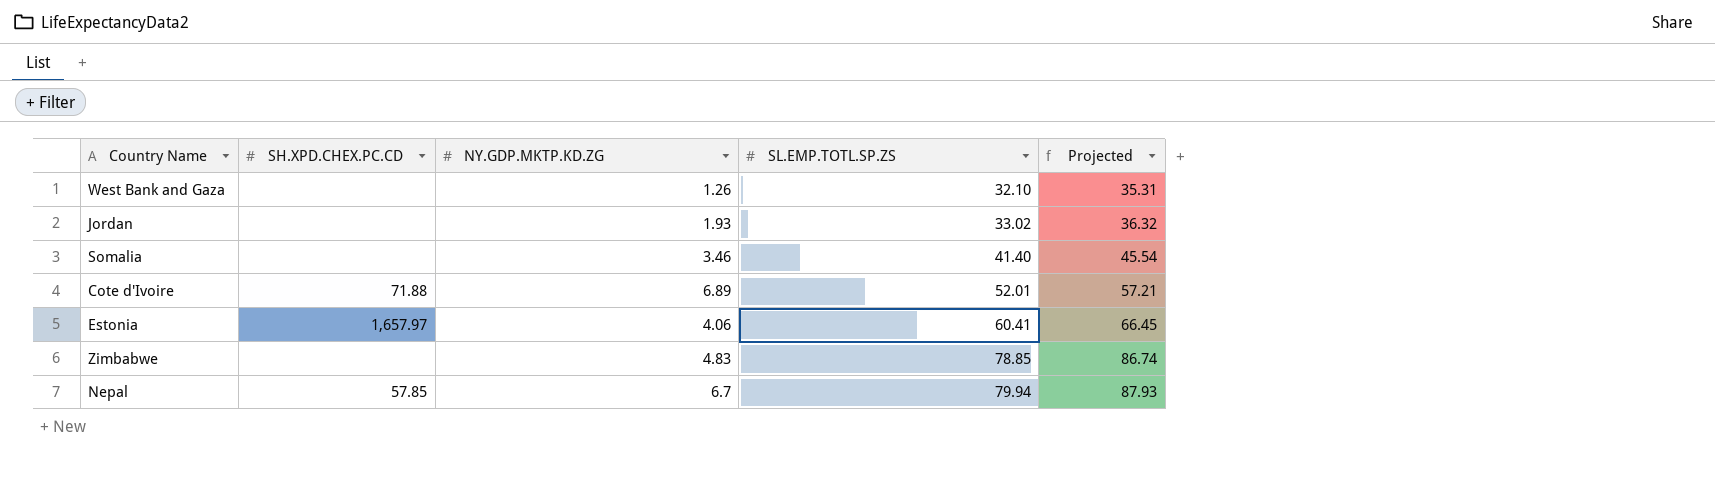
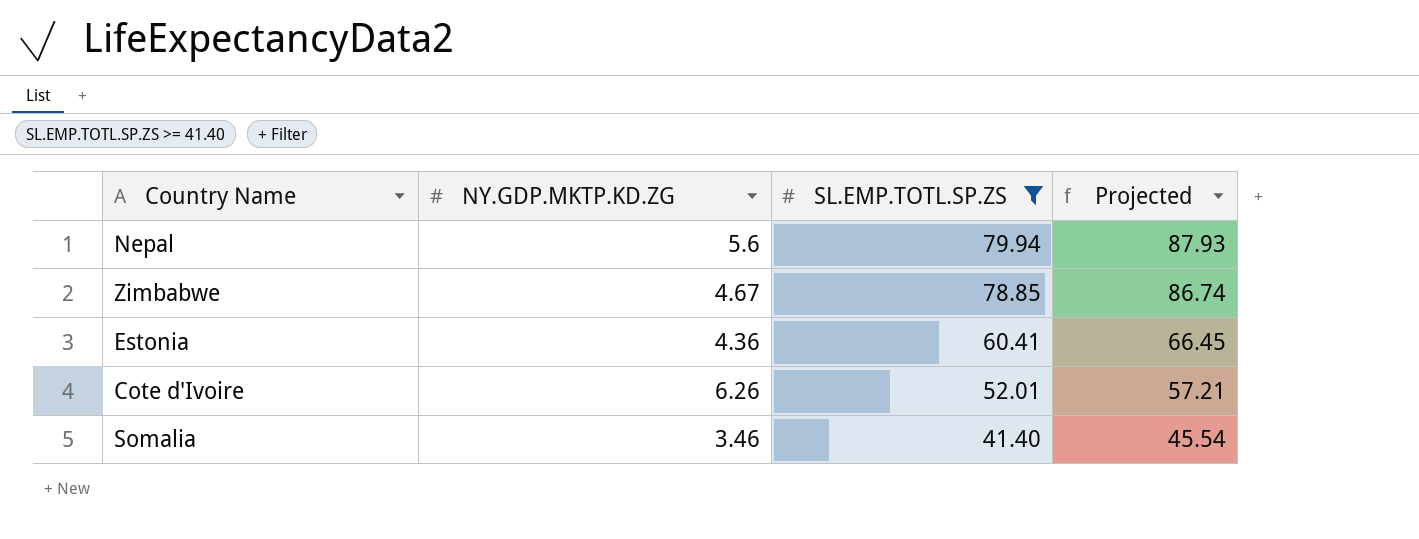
filter: none -> SL.EMP.TOTL.SP.ZS >= 41.40
row order: SL.EMP.TOTL.SP.ZS ascending -> SL.EMP.TOTL.SP.ZS descending
column SH.XPD.CHEX.PC.CD | position: 2 -> none
Nepal | NY.GDP.MKTP.KD.ZG: 6.7 -> 5.6
Zimbabwe | NY.GDP.MKTP.KD.ZG: 4.83 -> 4.67
Estonia | NY.GDP.MKTP.KD.ZG: 4.06 -> 4.36
Cote d'Ivoire | NY.GDP.MKTP.KD.ZG: 6.89 -> 6.26

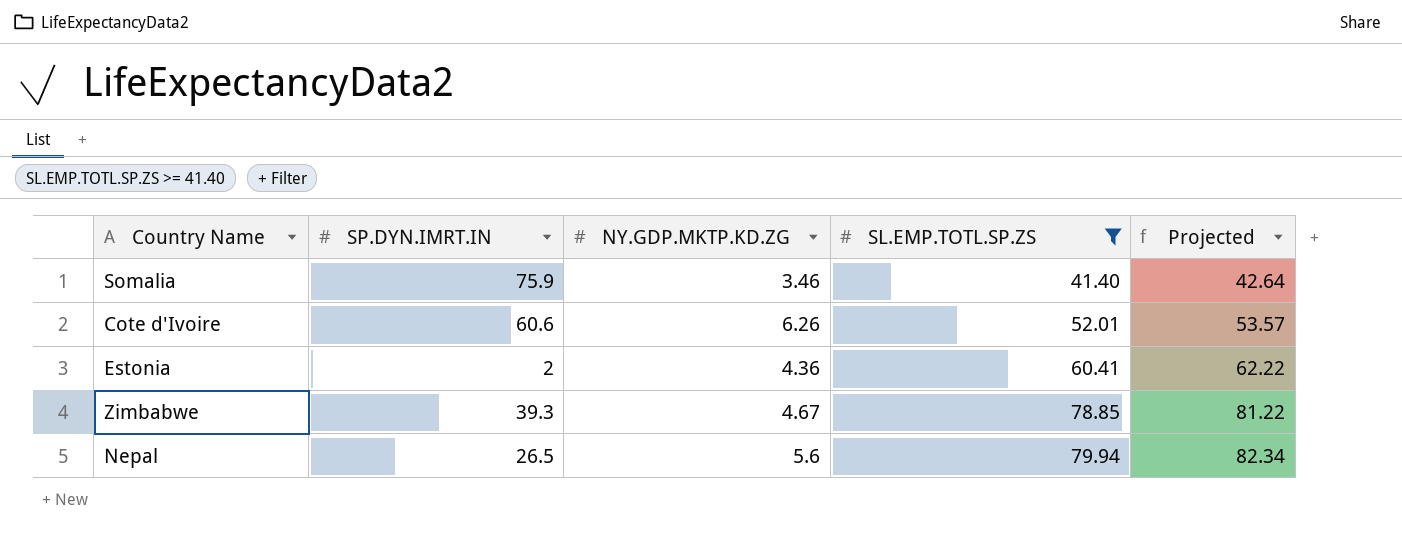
row order: SL.EMP.TOTL.SP.ZS descending -> SL.EMP.TOTL.SP.ZS ascending
column SP.DYN.IMRT.IN | position: none -> 2
column Projected | formula: [SL.EMP.TOTL.SP.ZS] * 1.1 -> [SL.EMP.TOTL.SP.ZS] * 1.03

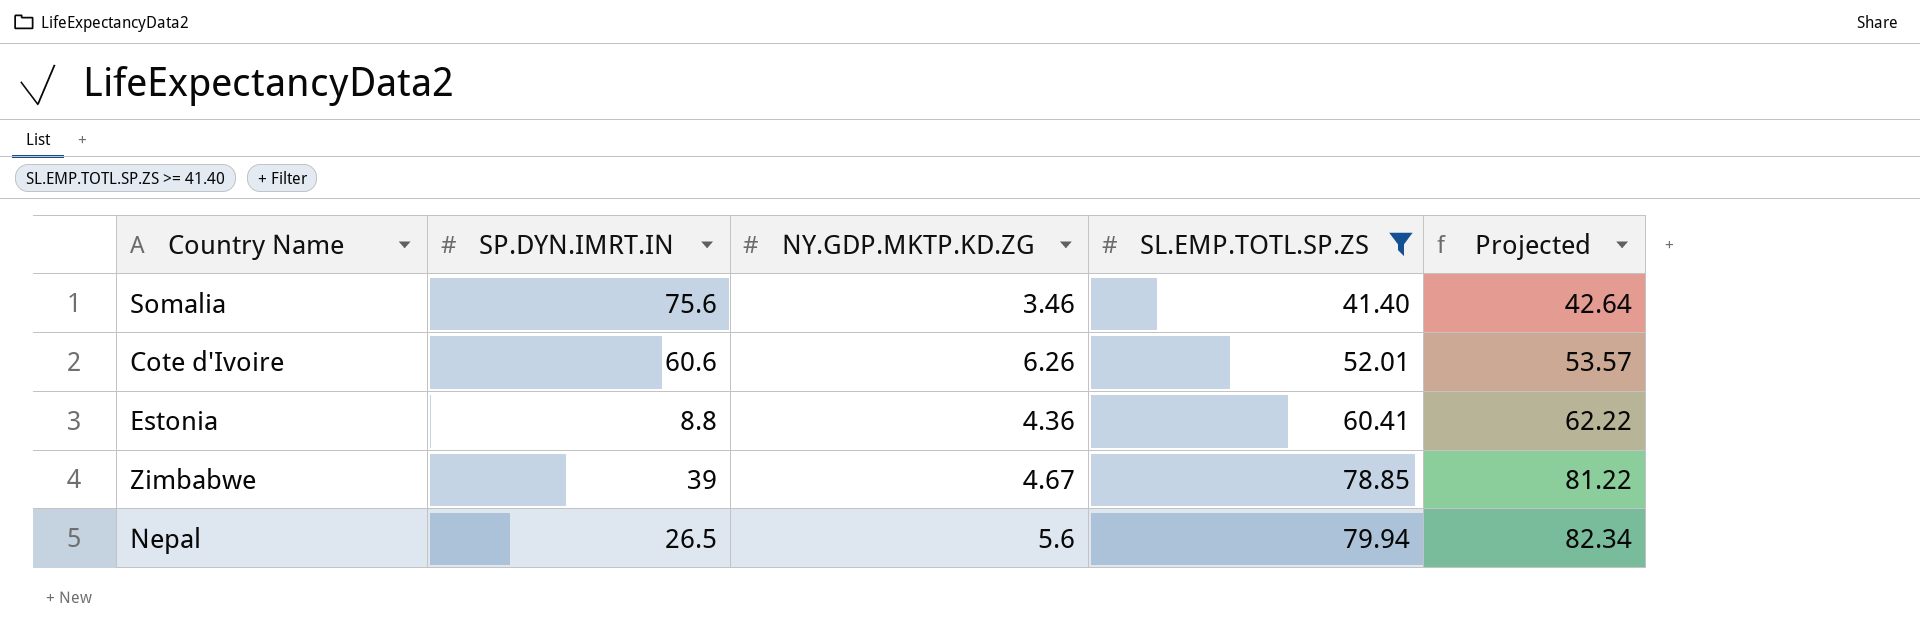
Somalia | SP.DYN.IMRT.IN: 75.9 -> 75.6
Estonia | SP.DYN.IMRT.IN: 2 -> 8.8
Zimbabwe | SP.DYN.IMRT.IN: 39.3 -> 39

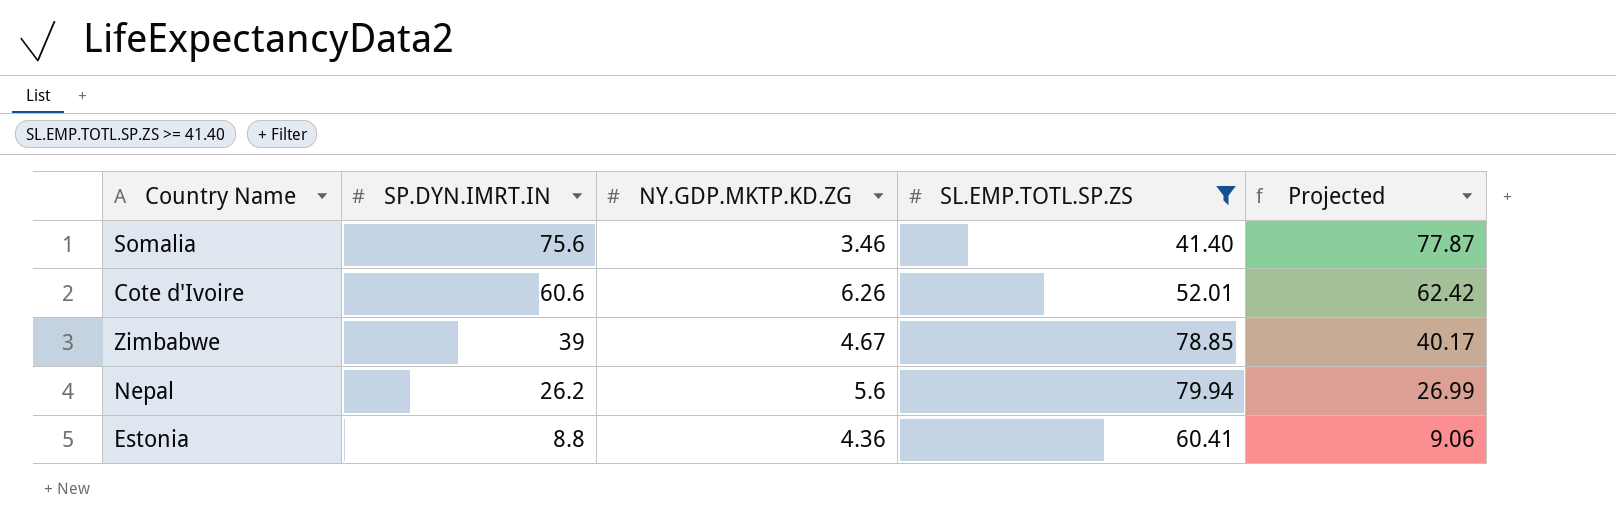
row order: SL.EMP.TOTL.SP.ZS ascending -> SP.DYN.IMRT.IN descending
column Projected | formula: [SL.EMP.TOTL.SP.ZS] * 1.03 -> [SP.DYN.IMRT.IN] * 1.03
Nepal | SP.DYN.IMRT.IN: 26.5 -> 26.2

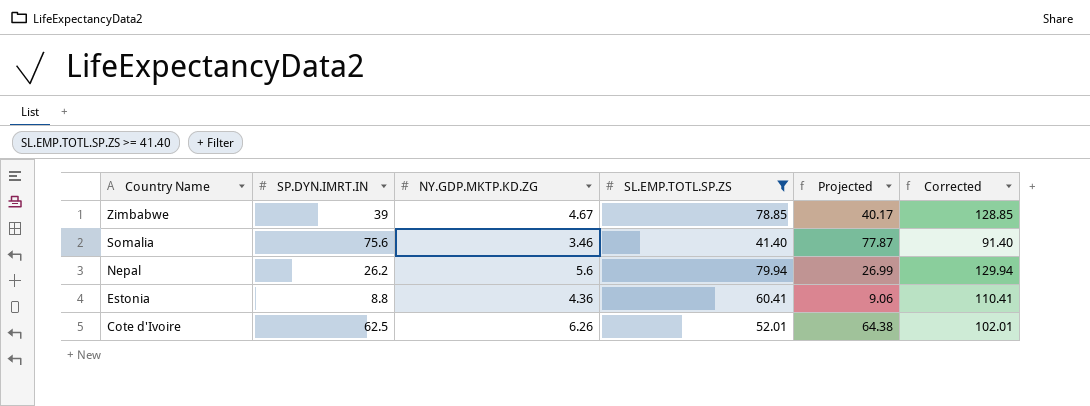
row order: SP.DYN.IMRT.IN descending -> Country Name descending
column Corrected | formula: none -> [SL.EMP.TOTL.SP.ZS] + 50
Cote d'Ivoire | SP.DYN.IMRT.IN: 60.6 -> 62.5
Cote d'Ivoire | Projected: 62.42 -> 64.38

